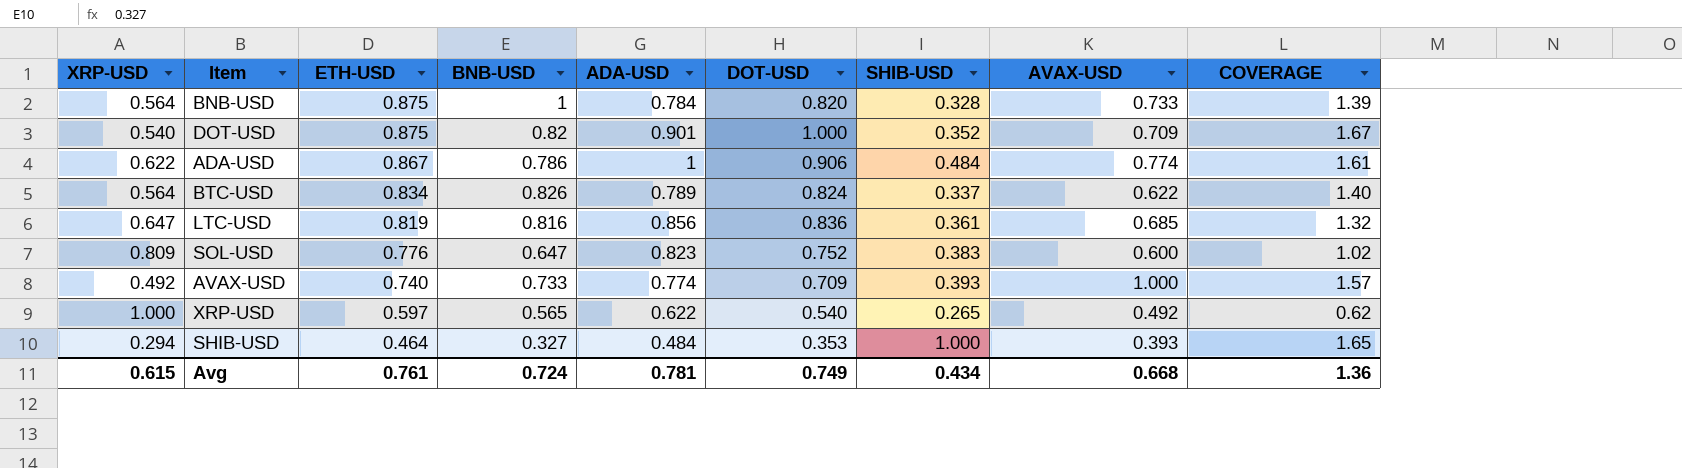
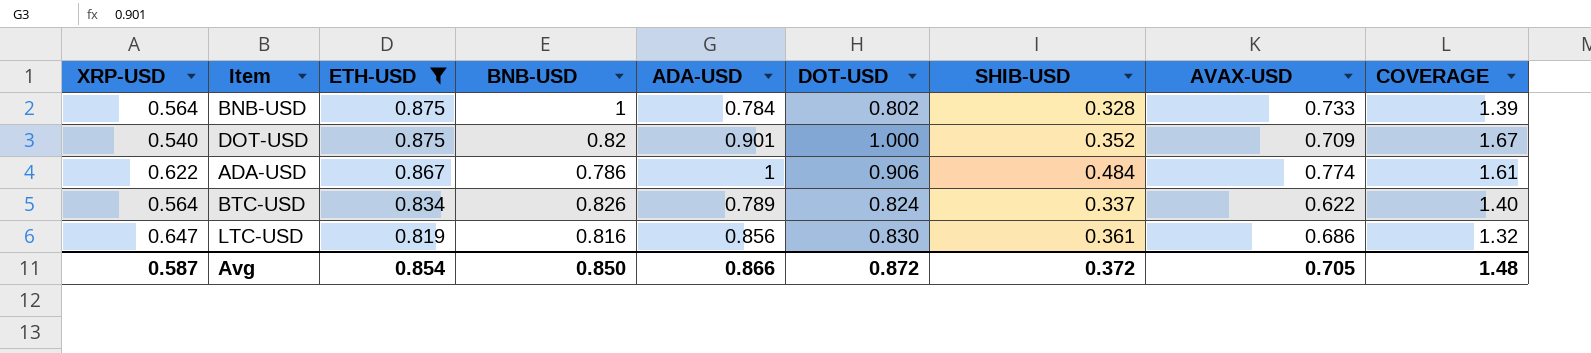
filter: none -> ETH-USD >= 0.819
BNB-USD | DOT-USD: 0.820 -> 0.802
LTC-USD | DOT-USD: 0.836 -> 0.830
LTC-USD | AVAX-USD: 0.685 -> 0.686
Avg | XRP-USD: 0.615 -> 0.587
Avg | ETH-USD: 0.761 -> 0.854
Avg | BNB-USD: 0.724 -> 0.850
Avg | ADA-USD: 0.781 -> 0.866
Avg | DOT-USD: 0.749 -> 0.872
Avg | SHIB-USD: 0.434 -> 0.372
Avg | AVAX-USD: 0.668 -> 0.705
Avg | COVERAGE: 1.36 -> 1.48

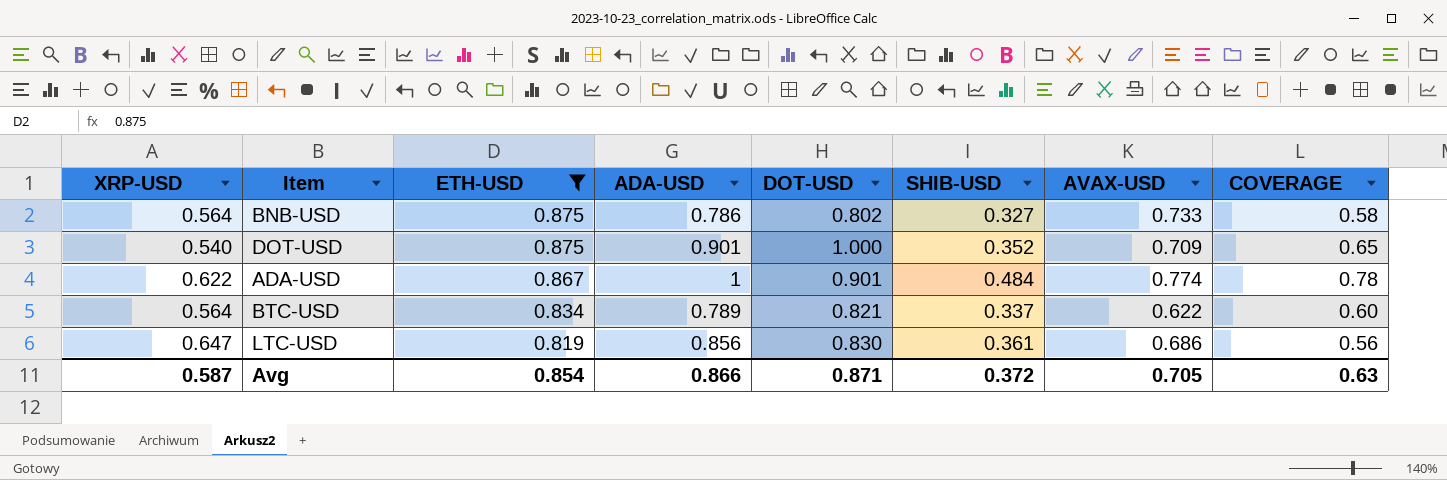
column BNB-USD | position: 4 -> none
column COVERAGE | formula: [ADA-USD] / [XRP-USD] -> [SHIB-USD] / [XRP-USD]
BNB-USD | ADA-USD: 0.784 -> 0.786
BNB-USD | SHIB-USD: 0.328 -> 0.327
ADA-USD | DOT-USD: 0.906 -> 0.901
BTC-USD | DOT-USD: 0.824 -> 0.821
Avg | DOT-USD: 0.872 -> 0.871
Avg | COVERAGE: 1.48 -> 0.63

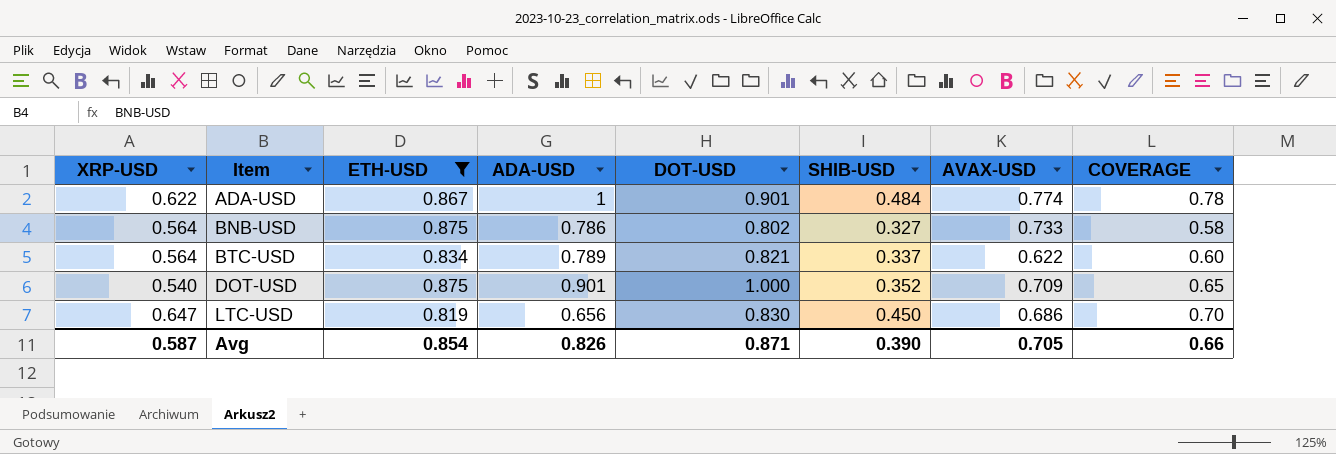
row order: ETH-USD descending -> Item ascending
LTC-USD | ADA-USD: 0.856 -> 0.656
LTC-USD | SHIB-USD: 0.361 -> 0.450
LTC-USD | COVERAGE: 0.56 -> 0.70
Avg | ADA-USD: 0.866 -> 0.826
Avg | SHIB-USD: 0.372 -> 0.390
Avg | COVERAGE: 0.63 -> 0.66

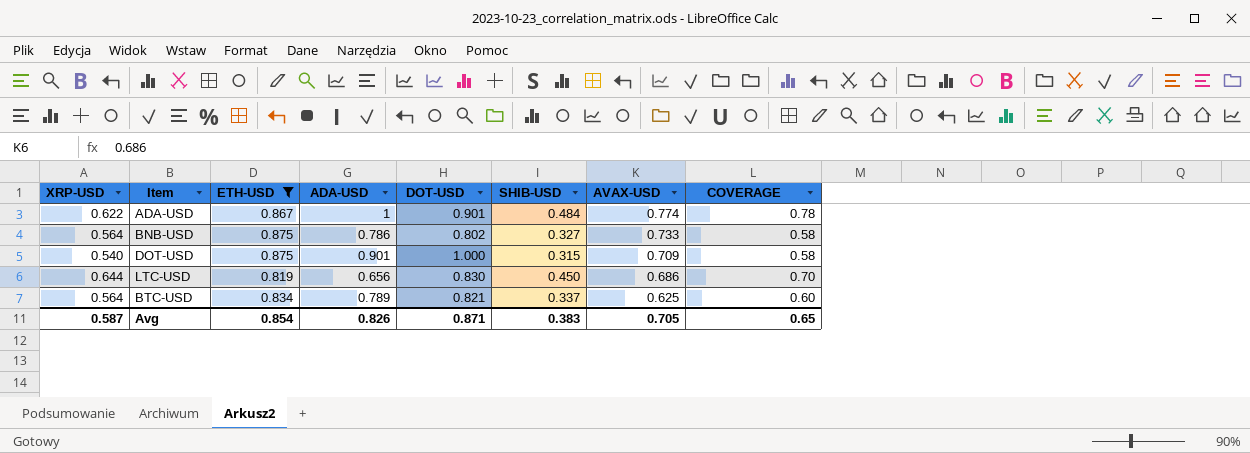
row order: Item ascending -> AVAX-USD descending
DOT-USD | SHIB-USD: 0.352 -> 0.315
DOT-USD | COVERAGE: 0.65 -> 0.58
LTC-USD | XRP-USD: 0.647 -> 0.644
BTC-USD | AVAX-USD: 0.622 -> 0.625
Avg | SHIB-USD: 0.390 -> 0.383
Avg | COVERAGE: 0.66 -> 0.65

